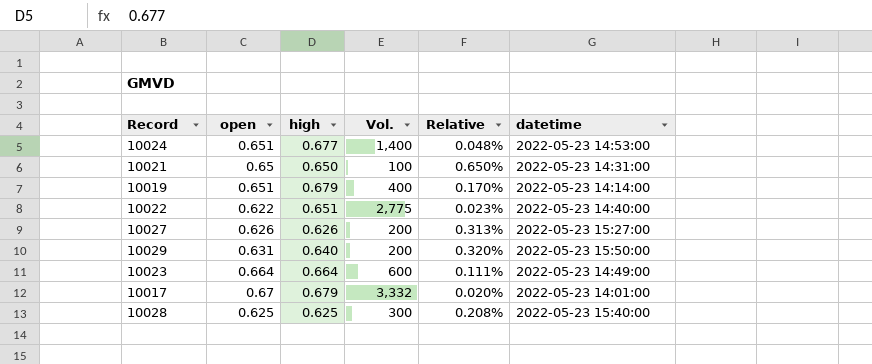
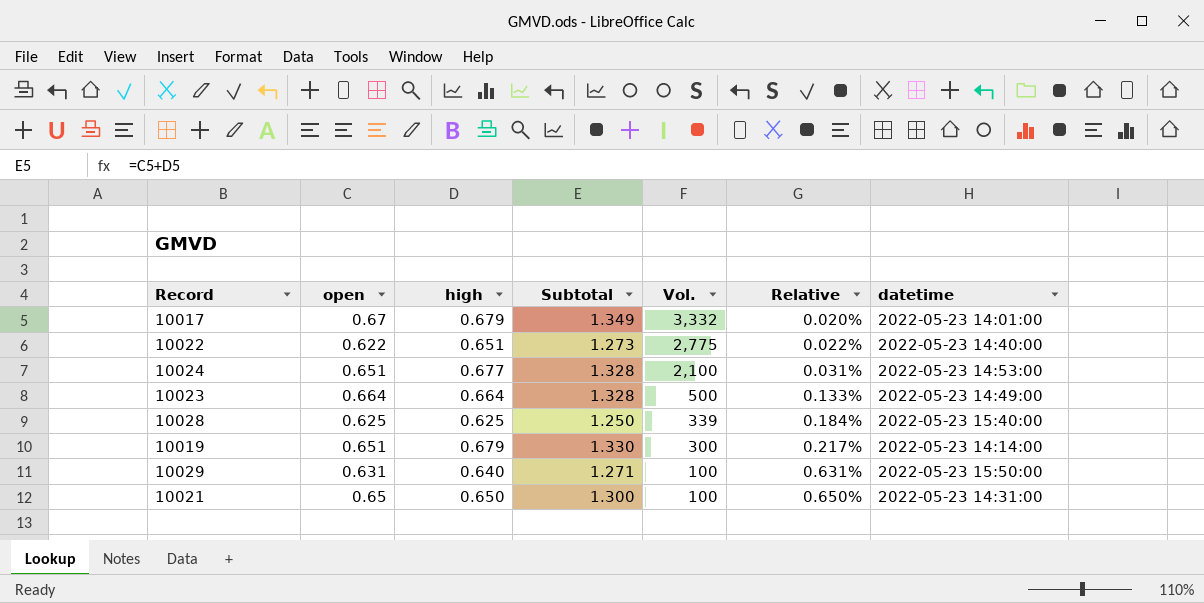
row order: none -> Vol. descending
column Subtotal | formula: none -> [open] + [high]
column Relative | formula: [high] / [Vol.] -> [open] / [Vol.]
row 10027: 0.626 | 0.626 | 200 | 0.313% | 2022-05-23 15:27:00 -> none
10024 | Vol.: 1,400 -> 2,100
10023 | Vol.: 600 -> 500
10028 | Vol.: 300 -> 339
10019 | Vol.: 400 -> 300
10029 | Vol.: 200 -> 100

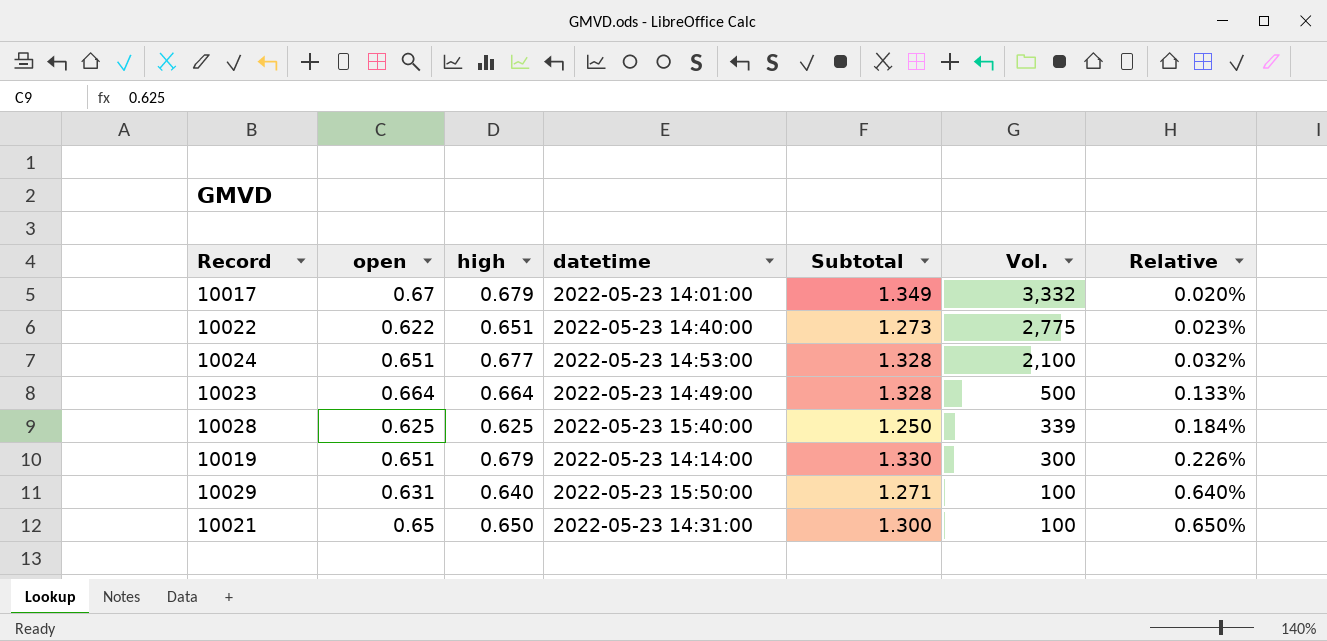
column datetime | position: 7 -> 4
column Relative | formula: [open] / [Vol.] -> [high] / [Vol.]

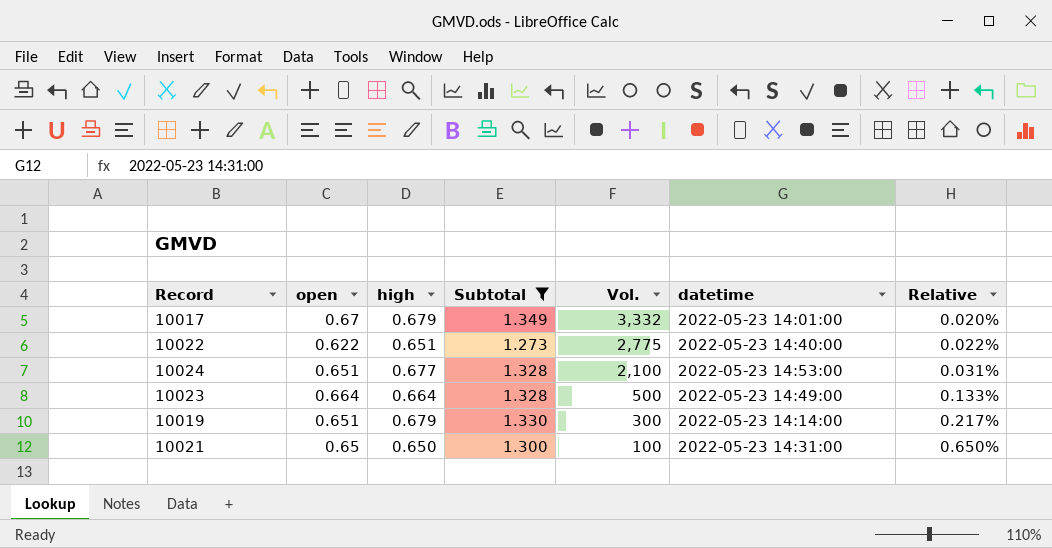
filter: none -> Subtotal >= 1.273
column datetime | position: 4 -> 6
column Relative | formula: [high] / [Vol.] -> [open] / [Vol.]

